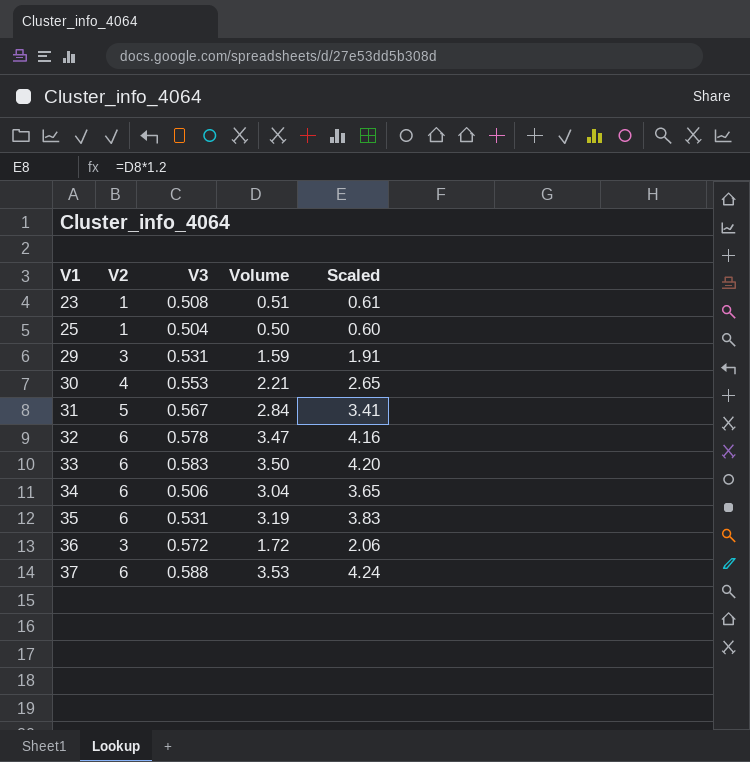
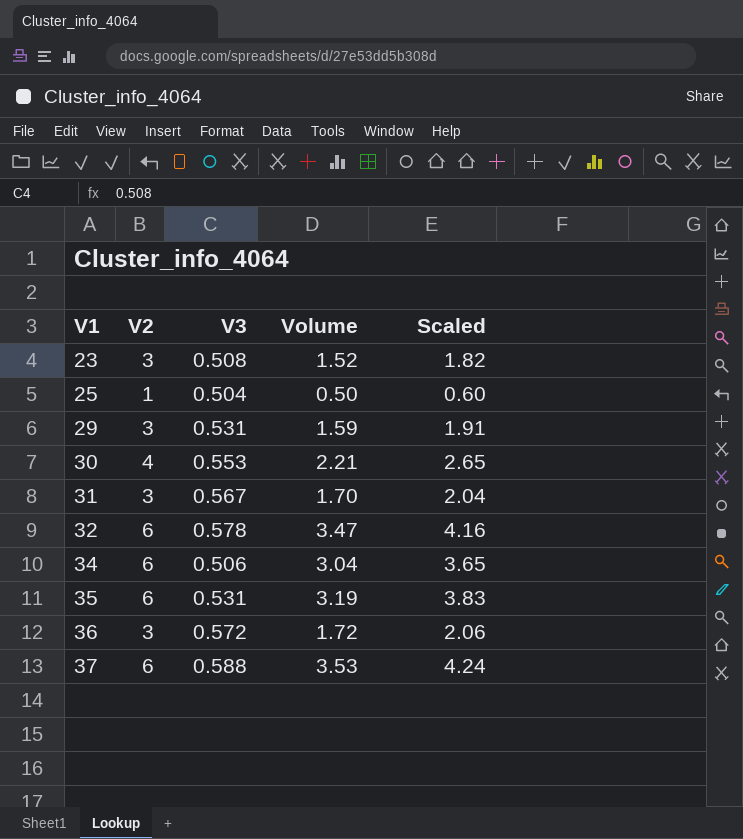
row 33: 6 | 0.583 | 3.50 | 4.20 -> none
23 | V2: 1 -> 3
23 | Volume: 0.51 -> 1.52
23 | Scaled: 0.61 -> 1.82
31 | V2: 5 -> 3
31 | Volume: 2.84 -> 1.70
31 | Scaled: 3.41 -> 2.04

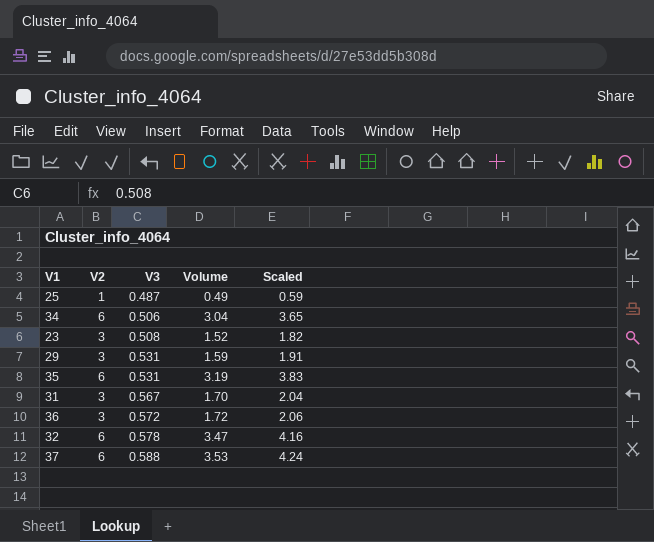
row order: V1 ascending -> V3 ascending
row 30: 4 | 0.553 | 2.21 | 2.65 -> none
25 | V3: 0.504 -> 0.487
25 | Volume: 0.50 -> 0.49
25 | Scaled: 0.60 -> 0.59

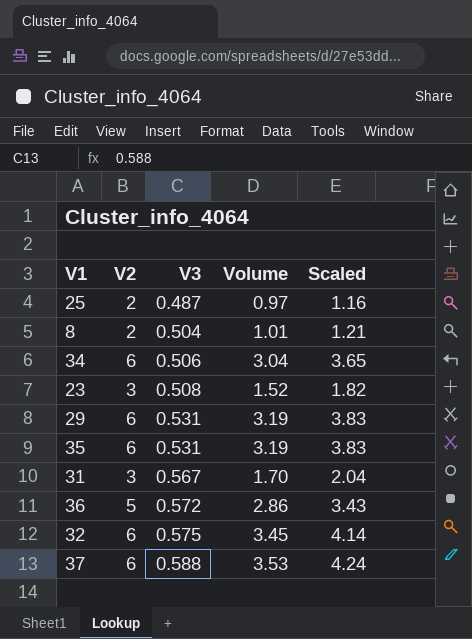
25 | V2: 1 -> 2
25 | Volume: 0.49 -> 0.97
25 | Scaled: 0.59 -> 1.16
row 8: none -> 2 | 0.504 | 1.01 | 1.21
29 | V2: 3 -> 6
29 | Volume: 1.59 -> 3.19
29 | Scaled: 1.91 -> 3.83
36 | V2: 3 -> 5
36 | Volume: 1.72 -> 2.86
36 | Scaled: 2.06 -> 3.43
32 | V3: 0.578 -> 0.575
32 | Volume: 3.47 -> 3.45
32 | Scaled: 4.16 -> 4.14

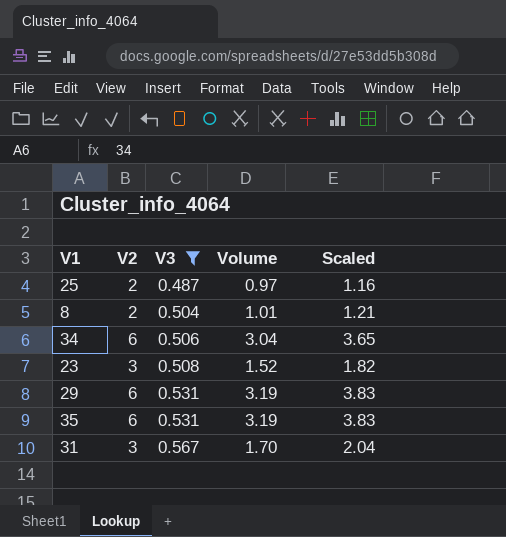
filter: none -> V3 <= 0.567

